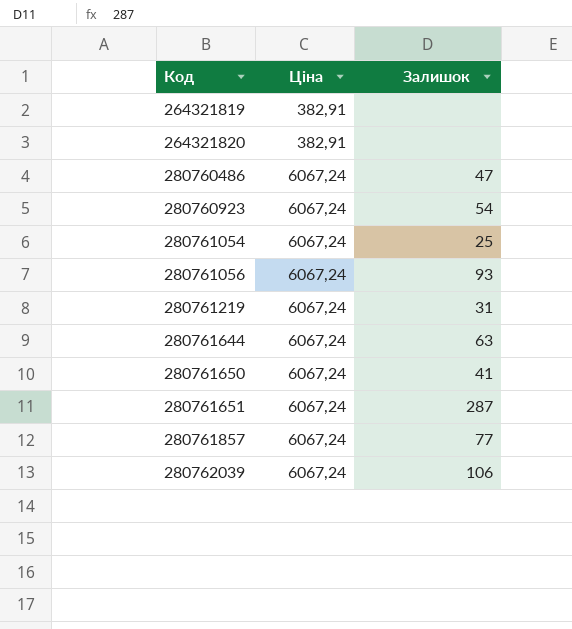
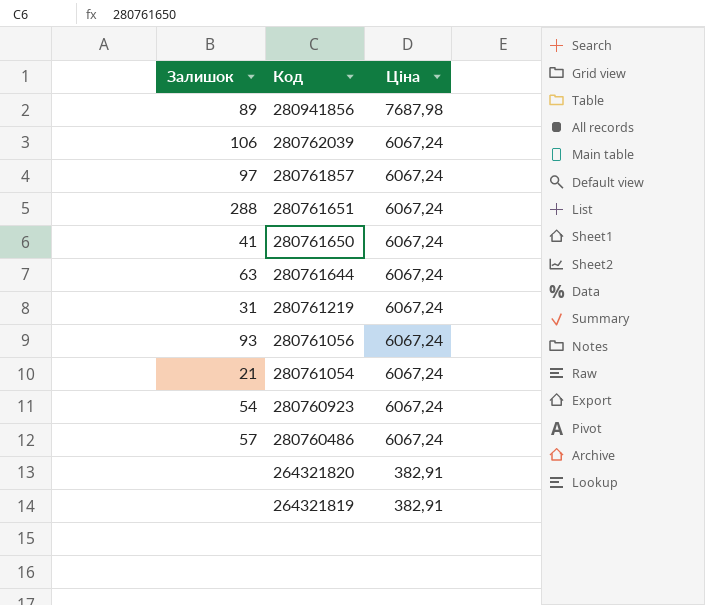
row order: Код ascending -> Код descending
column Залишок | position: 3 -> 1
row 280941856: none -> 89 | 7687,98
280761857 | Залишок: 77 -> 97
280761651 | Залишок: 287 -> 288
280761054 | Залишок: 25 -> 21
280760486 | Залишок: 47 -> 57

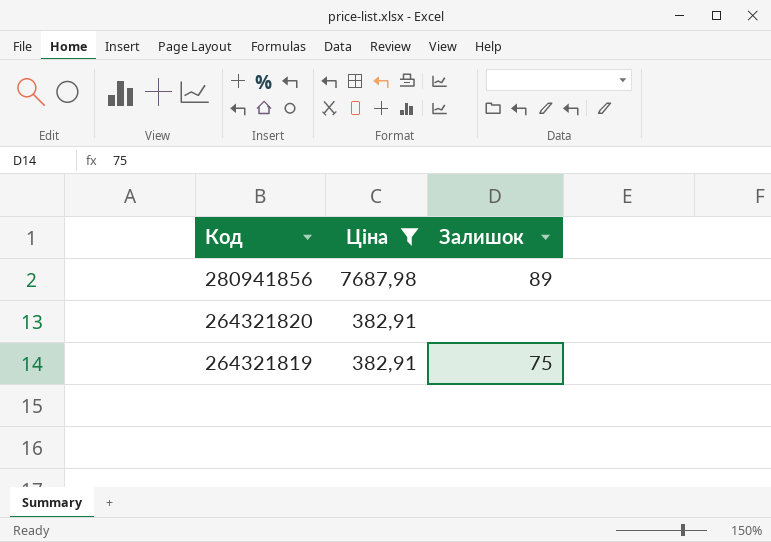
filter: none -> Ціна != 6067,24
column Залишок | position: 1 -> 3
264321819 | Залишок: none -> 75

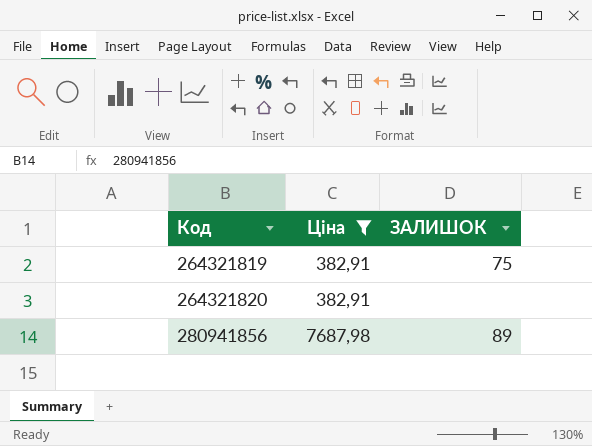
row order: Код descending -> Код ascending
column name: Залишок -> ЗАЛИШОК

